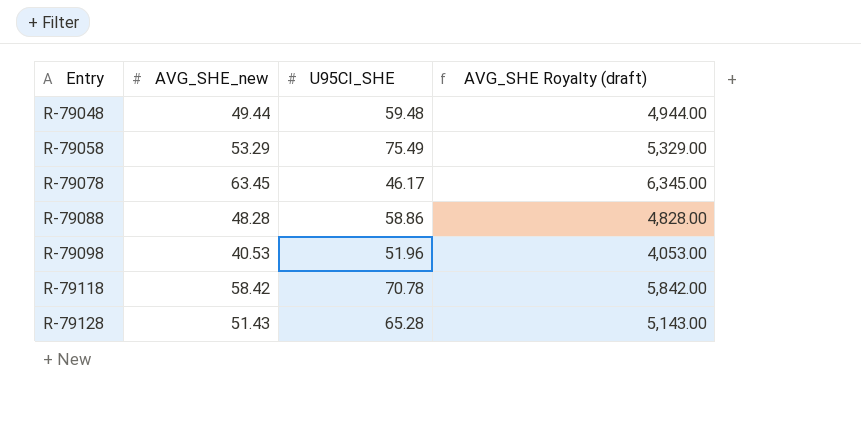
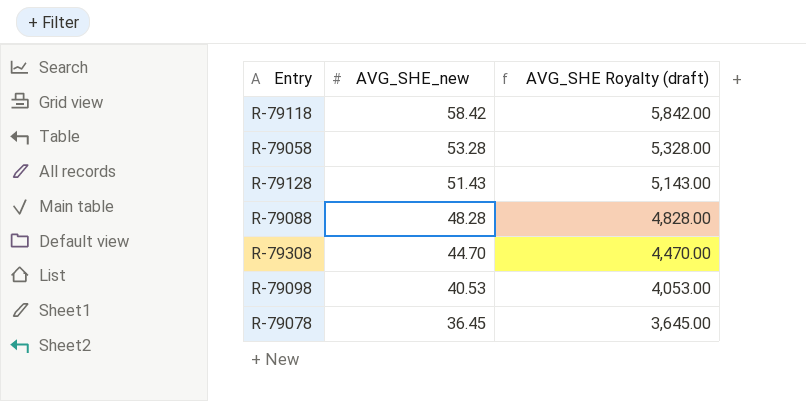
row order: Entry ascending -> AVG_SHE_new descending
column U95CI_SHE | position: 3 -> none
row R-79048: 49.44 | 59.48 | 4,944.00 -> none
R-79058 | AVG_SHE_new: 53.29 -> 53.28
R-79058 | AVG_SHE Royalty (draft): 5,329.00 -> 5,328.00
row R-79308: none -> 44.70 | 4,470.00
R-79078 | AVG_SHE_new: 63.45 -> 36.45
R-79078 | AVG_SHE Royalty (draft): 6,345.00 -> 3,645.00

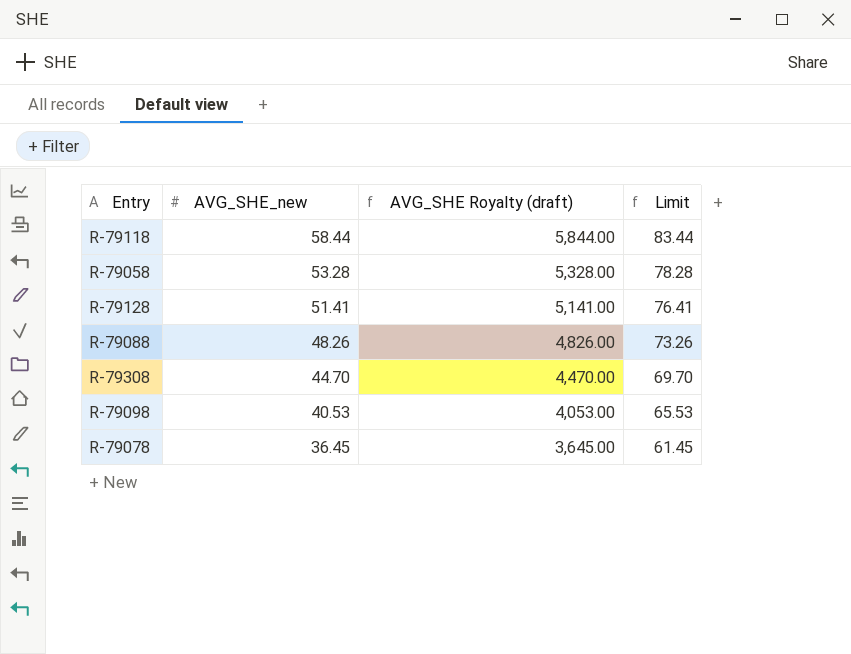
column Limit | formula: none -> [AVG_SHE_new] + 25
R-79118 | AVG_SHE_new: 58.42 -> 58.44
R-79118 | AVG_SHE Royalty (draft): 5,842.00 -> 5,844.00
R-79128 | AVG_SHE_new: 51.43 -> 51.41
R-79128 | AVG_SHE Royalty (draft): 5,143.00 -> 5,141.00
R-79088 | AVG_SHE_new: 48.28 -> 48.26
R-79088 | AVG_SHE Royalty (draft): 4,828.00 -> 4,826.00

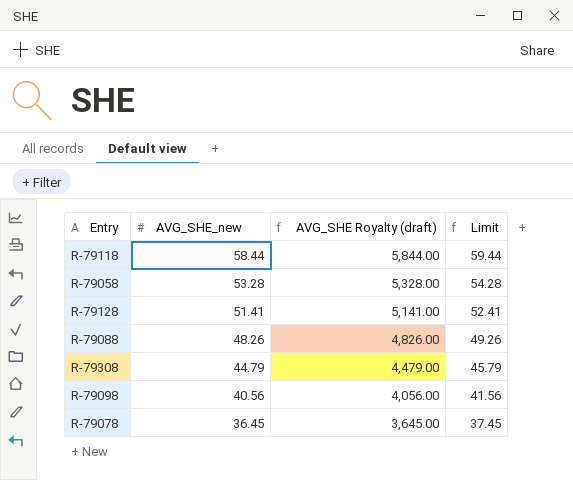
column Limit | formula: [AVG_SHE_new] + 25 -> [AVG_SHE_new] + 1
R-79308 | AVG_SHE_new: 44.70 -> 44.79
R-79308 | AVG_SHE Royalty (draft): 4,470.00 -> 4,479.00
R-79098 | AVG_SHE_new: 40.53 -> 40.56
R-79098 | AVG_SHE Royalty (draft): 4,053.00 -> 4,056.00

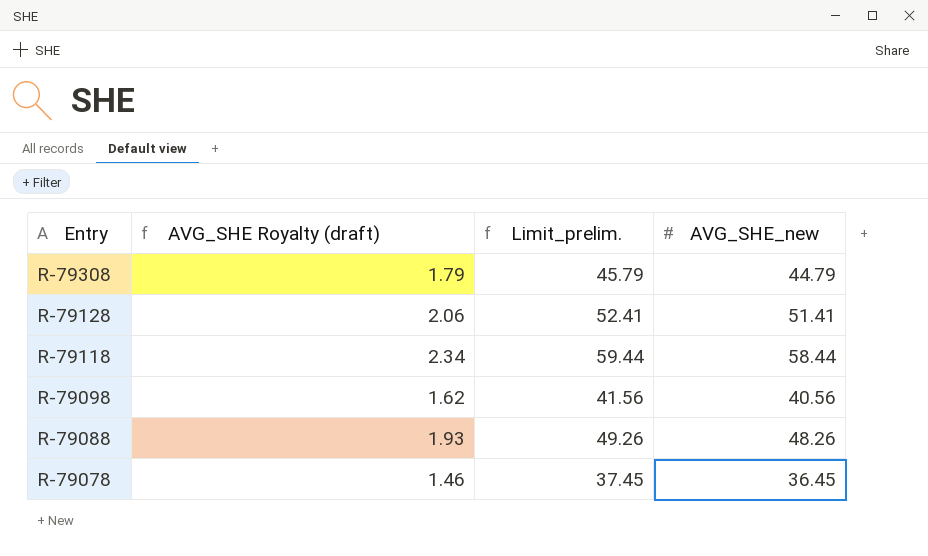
row order: AVG_SHE_new descending -> Entry descending
column AVG_SHE Royalty (draft) | formula: [AVG_SHE_new] * 100 -> [AVG_SHE_new] * 0.04
column name: Limit -> Limit_prelim.
column AVG_SHE_new | position: 2 -> 4
row R-79058: 53.28 | 5,328.00 | 54.28 -> none

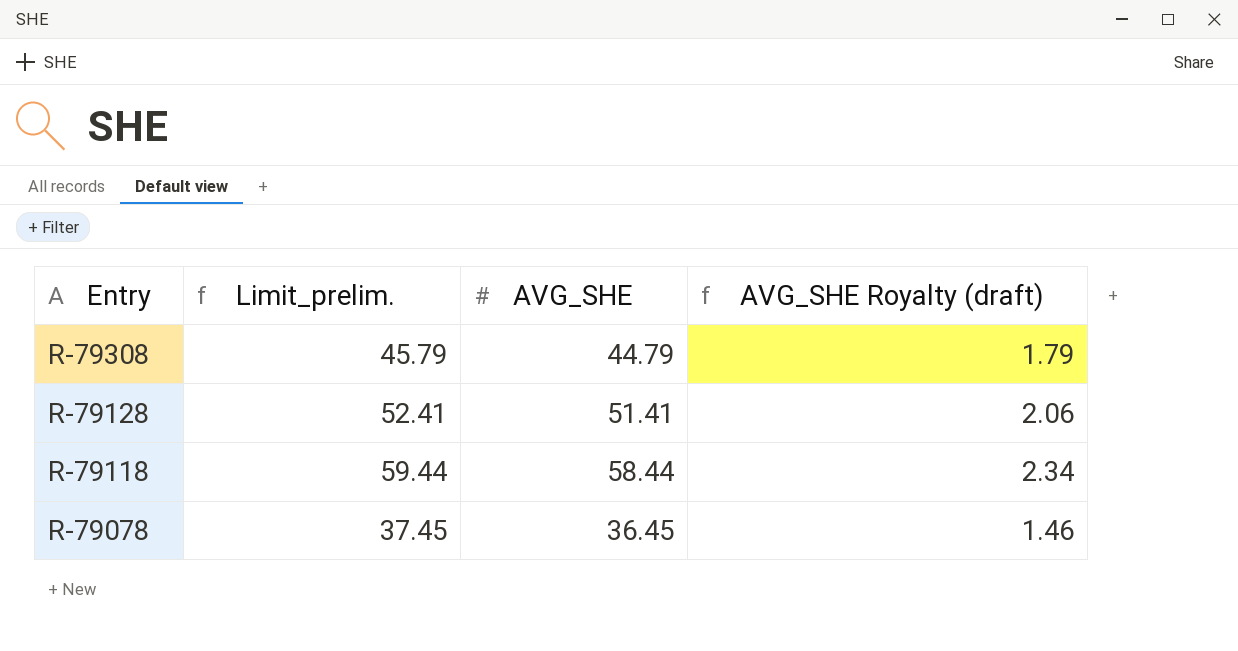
column name: AVG_SHE_new -> AVG_SHE
column AVG_SHE Royalty (draft) | position: 2 -> 4
row R-79098: 1.62 | 41.56 | 40.56 -> none
row R-79088: 1.93 | 49.26 | 48.26 -> none

